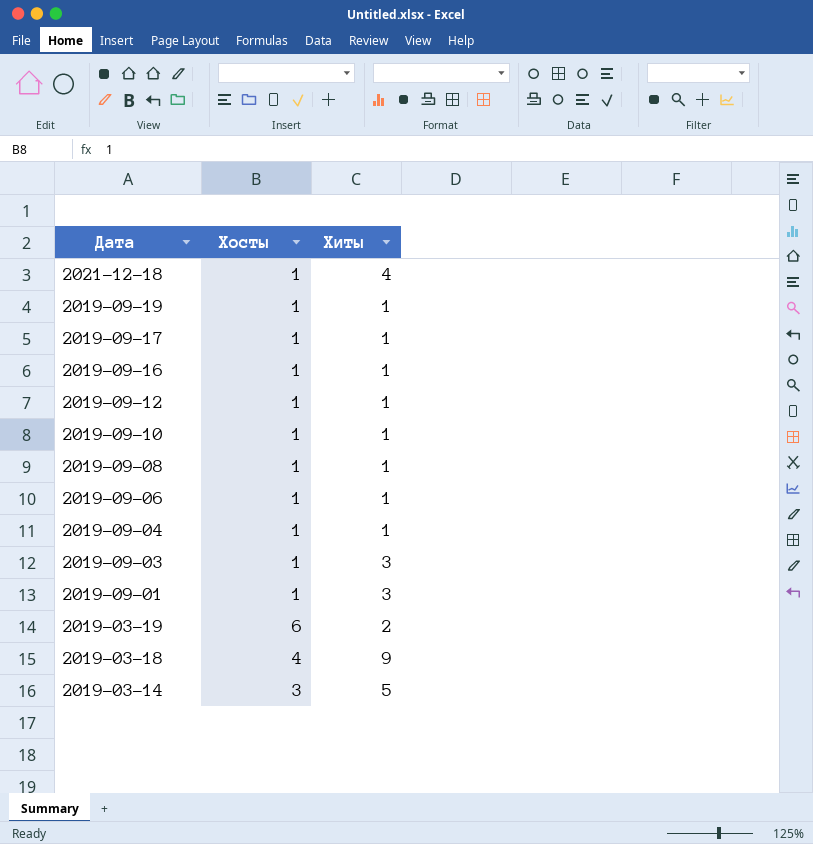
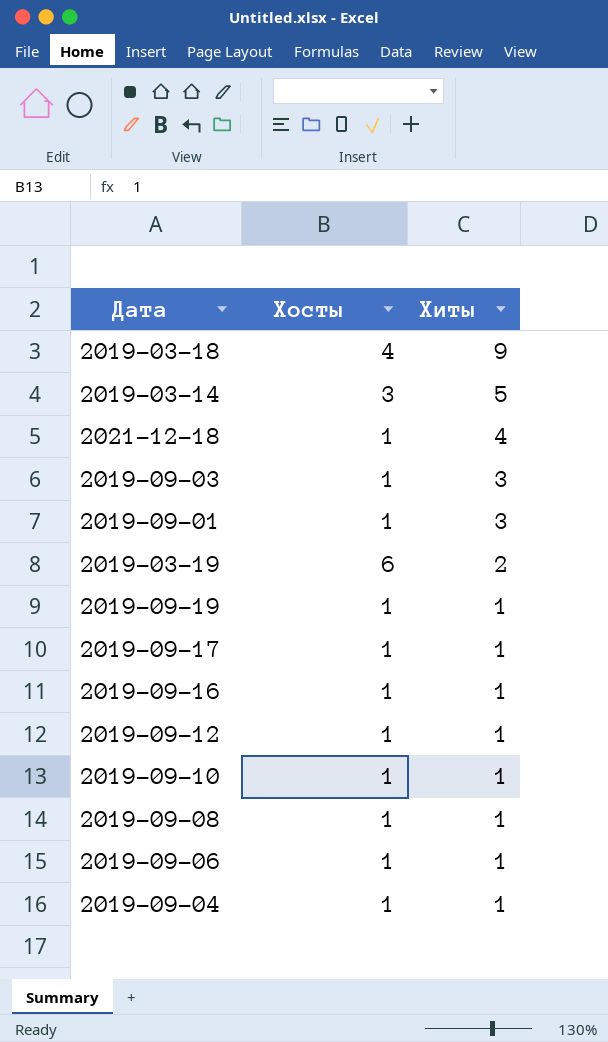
row order: Дата descending -> Хиты descending

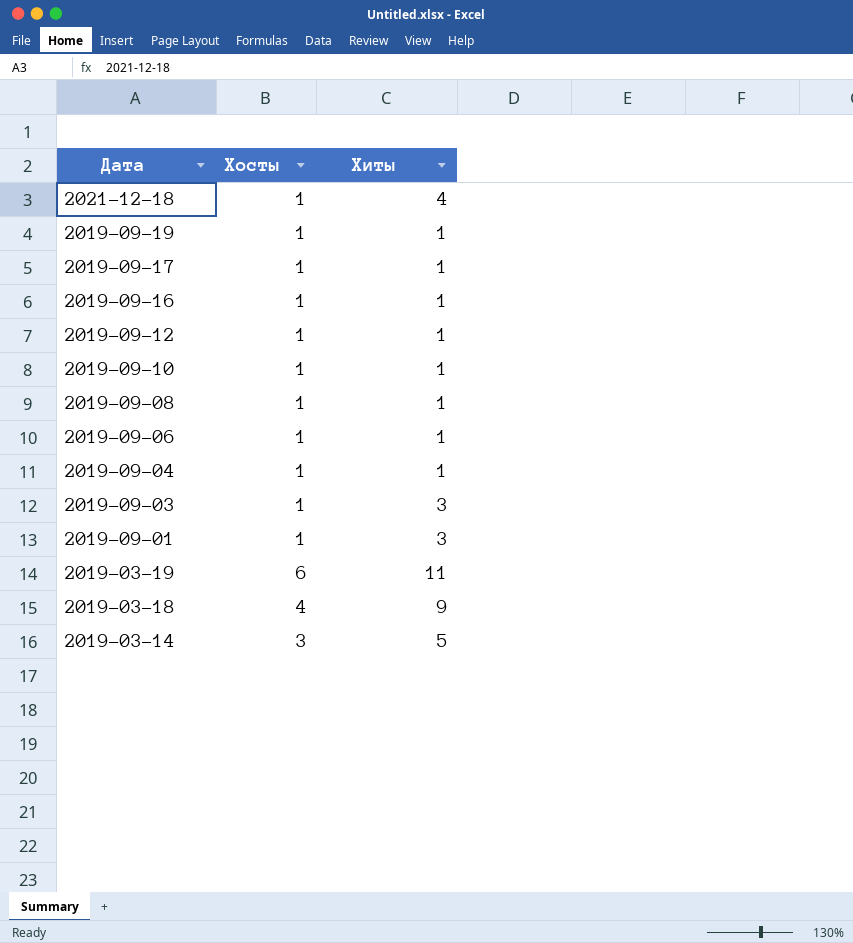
row order: Хиты descending -> Дата descending
2019-03-19 | Хиты: 2 -> 11

